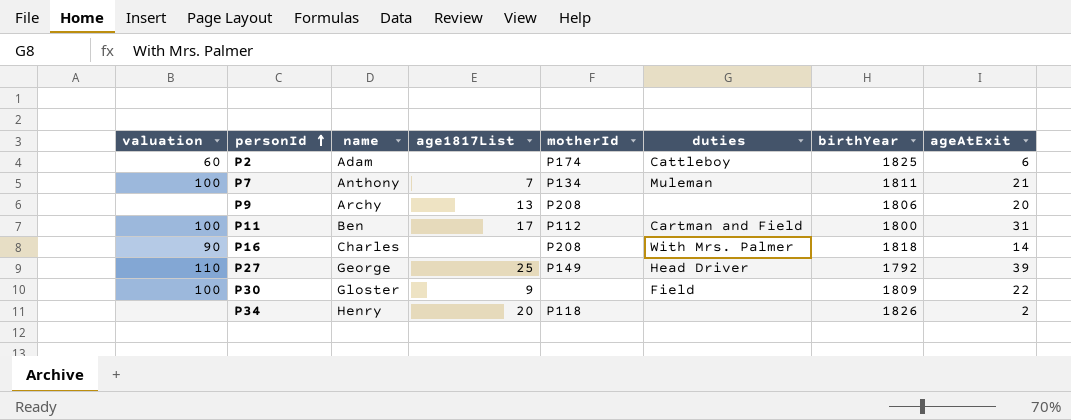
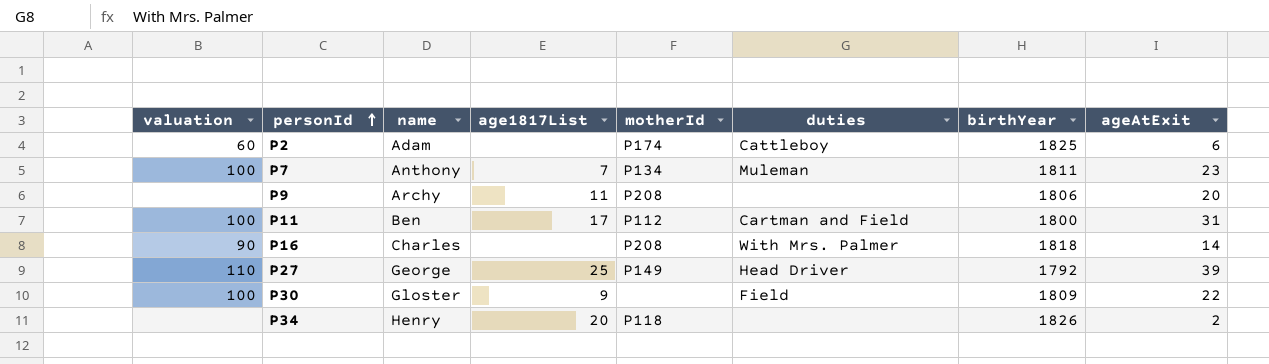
P7 | ageAtExit: 21 -> 23
P9 | age1817List: 13 -> 11

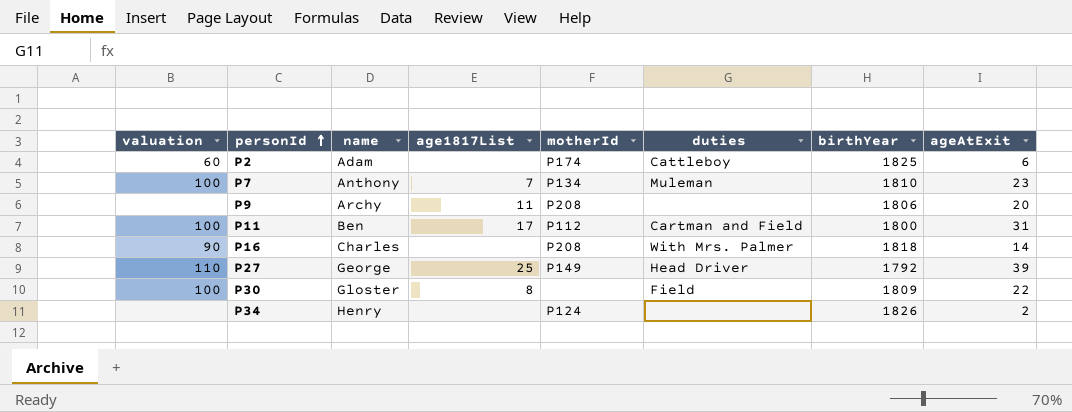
P7 | birthYear: 1811 -> 1810
P30 | age1817List: 9 -> 8
P34 | age1817List: 20 -> none
P34 | motherId: P118 -> P124

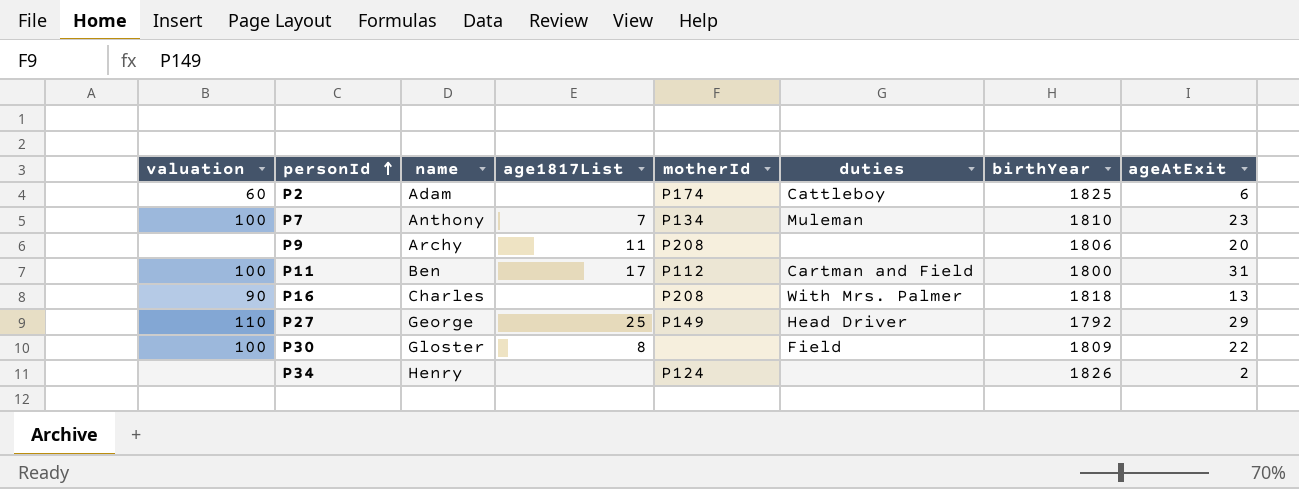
P16 | ageAtExit: 14 -> 13
P27 | ageAtExit: 39 -> 29

